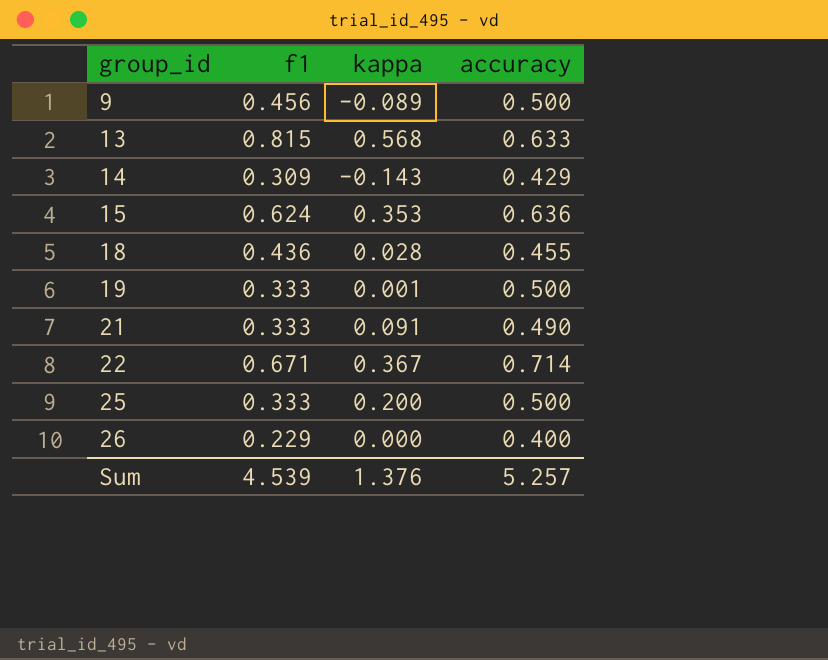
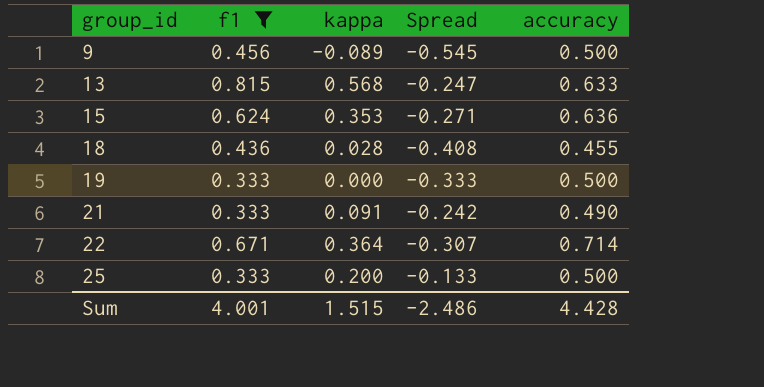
filter: none -> f1 >= 0.333
column Spread | formula: none -> [kappa] - [f1]
19 | kappa: 0.001 -> 0.000
22 | kappa: 0.367 -> 0.364
Sum | f1: 4.539 -> 4.001
Sum | kappa: 1.376 -> 1.515
Sum | accuracy: 5.257 -> 4.428

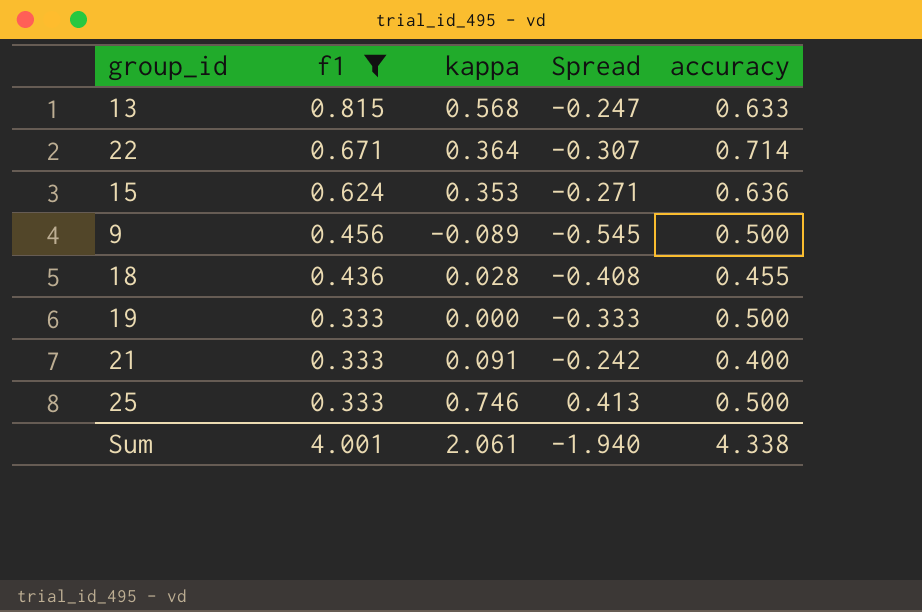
row order: group_id ascending -> f1 descending
21 | accuracy: 0.490 -> 0.400
25 | kappa: 0.200 -> 0.746
25 | Spread: -0.133 -> 0.413
Sum | kappa: 1.515 -> 2.061
Sum | Spread: -2.486 -> -1.940
Sum | accuracy: 4.428 -> 4.338

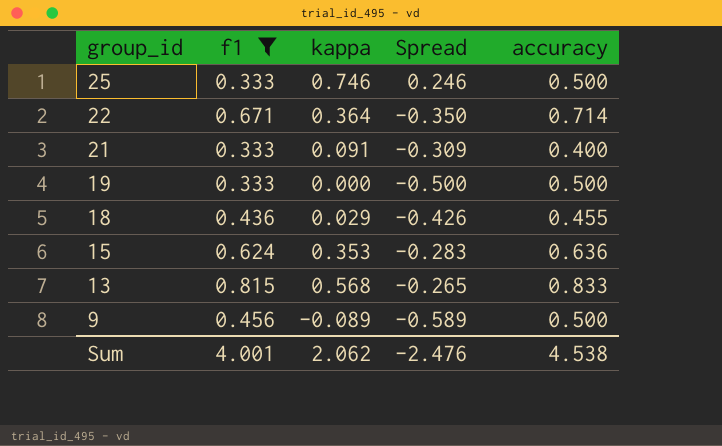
row order: f1 descending -> group_id descending
column Spread | formula: [kappa] - [f1] -> [kappa] - [accuracy]
18 | kappa: 0.028 -> 0.029
13 | accuracy: 0.633 -> 0.833
Sum | kappa: 2.061 -> 2.062
Sum | Spread: -1.940 -> -2.476
Sum | accuracy: 4.338 -> 4.538

